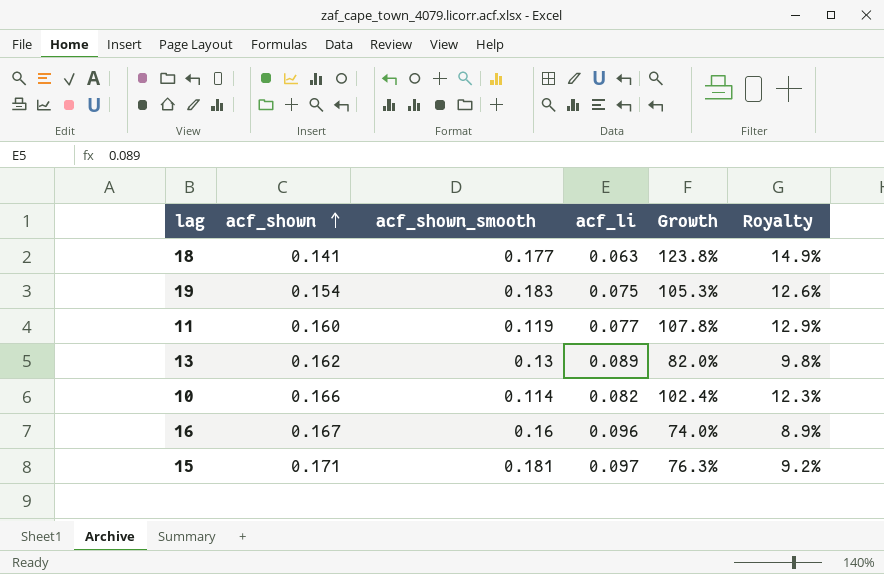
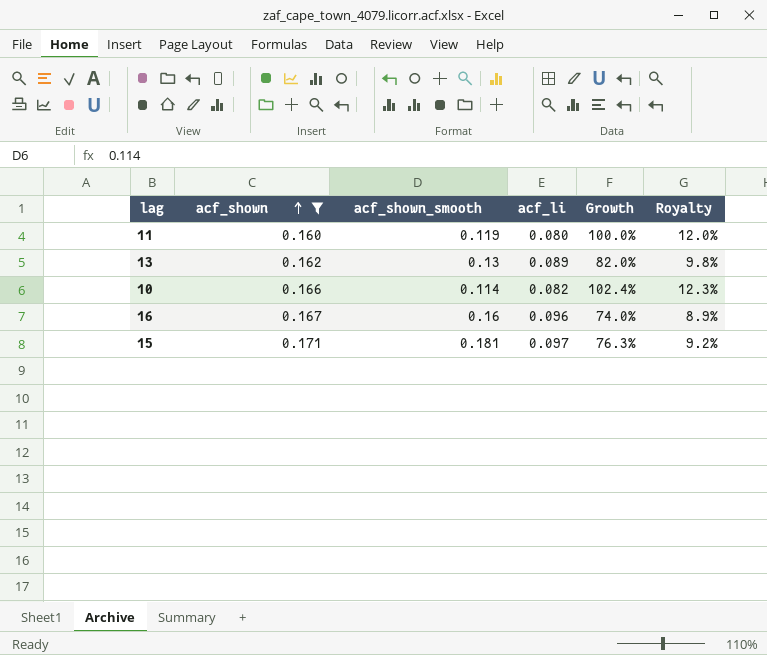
filter: none -> acf_shown >= 0.160
11 | acf_li: 0.077 -> 0.080
11 | Growth: 107.8% -> 100.0%
11 | Royalty: 12.9% -> 12.0%

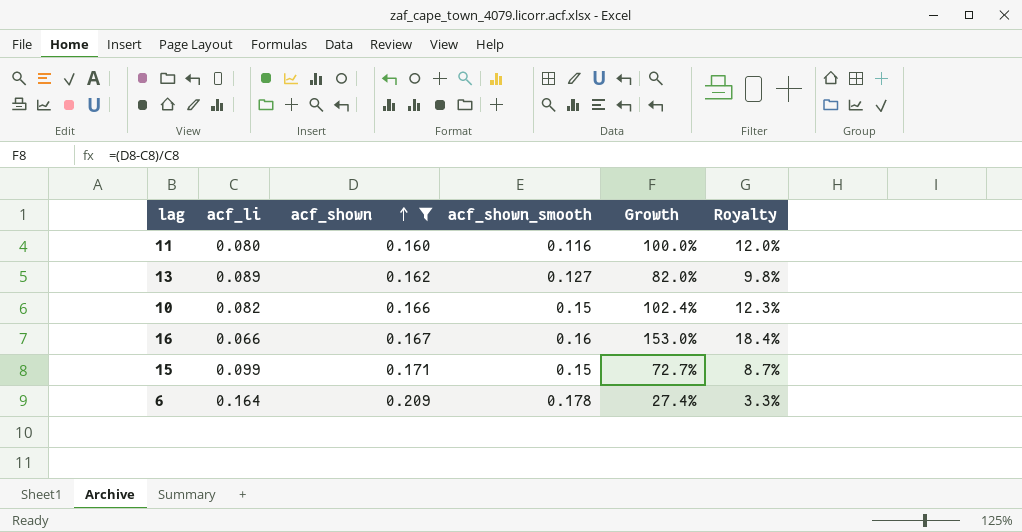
column acf_li | position: 4 -> 2
11 | acf_shown_smooth: 0.119 -> 0.116
13 | acf_shown_smooth: 0.13 -> 0.127
10 | acf_shown_smooth: 0.114 -> 0.15
16 | acf_li: 0.096 -> 0.066
16 | Growth: 74.0% -> 153.0%
16 | Royalty: 8.9% -> 18.4%
15 | acf_li: 0.097 -> 0.099
15 | acf_shown_smooth: 0.181 -> 0.15
15 | Growth: 76.3% -> 72.7%
15 | Royalty: 9.2% -> 8.7%
row 6: none -> 0.164 | 0.209 | 0.178 | 27.4% | 3.3%

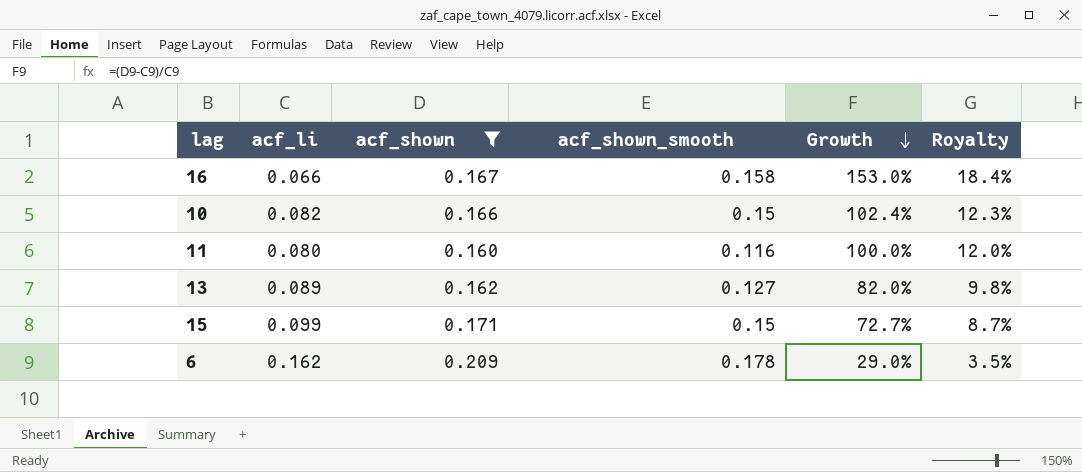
row order: acf_shown ascending -> Growth descending
16 | acf_shown_smooth: 0.16 -> 0.158
6 | acf_li: 0.164 -> 0.162
6 | Growth: 27.4% -> 29.0%
6 | Royalty: 3.3% -> 3.5%

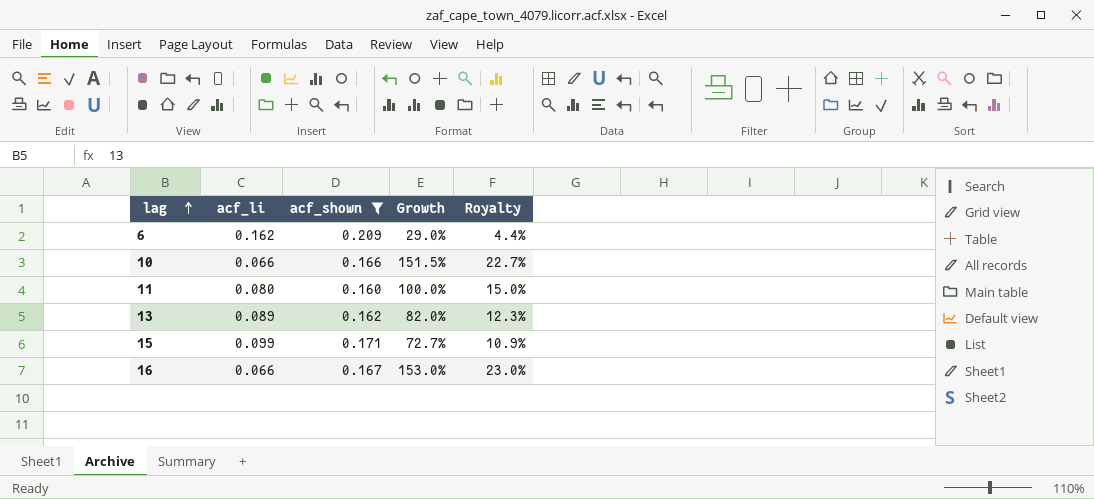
row order: Growth descending -> lag ascending
column acf_shown_smooth | position: 4 -> none
column Royalty | formula: [Growth] * 0.12 -> [Growth] * 0.15
10 | acf_li: 0.082 -> 0.066
10 | Growth: 102.4% -> 151.5%

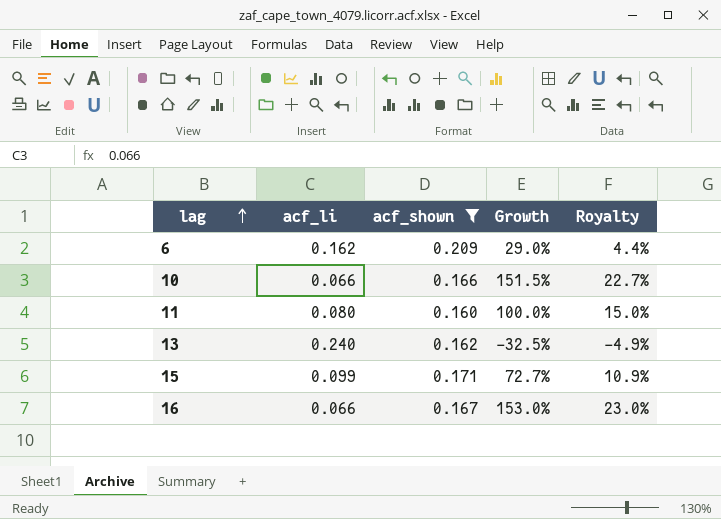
13 | acf_li: 0.089 -> 0.240
13 | Growth: 82.0% -> -32.5%
13 | Royalty: 12.3% -> -4.9%

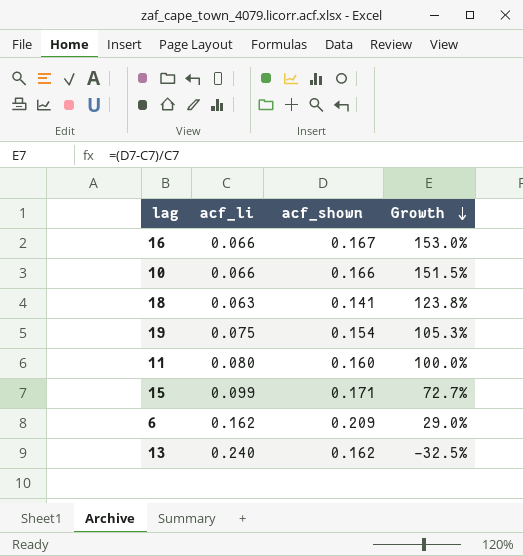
filter: acf_shown >= 0.160 -> none
row order: lag ascending -> Growth descending
column Royalty | formula: [Growth] * 0.15 -> none

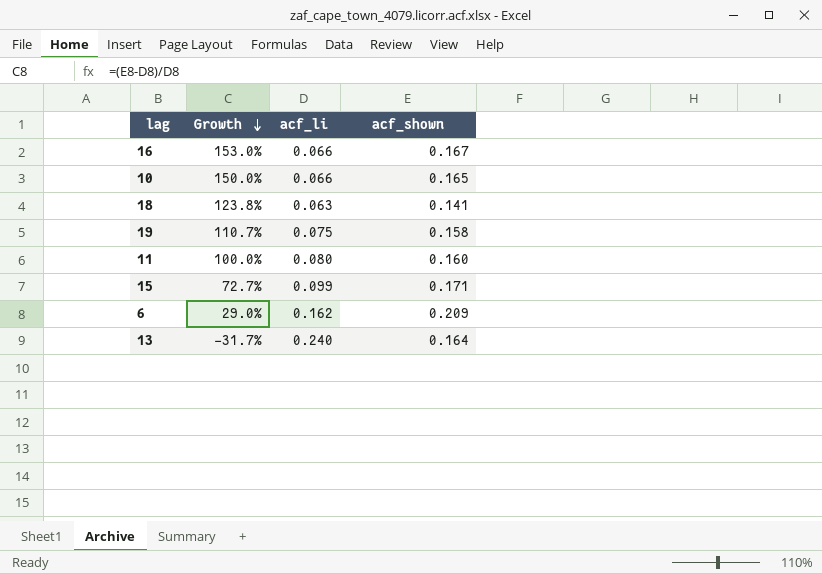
column Growth | position: 4 -> 2
10 | Growth: 151.5% -> 150.0%
10 | acf_shown: 0.166 -> 0.165
19 | Growth: 105.3% -> 110.7%
19 | acf_shown: 0.154 -> 0.158
13 | Growth: -32.5% -> -31.7%
13 | acf_shown: 0.162 -> 0.164

